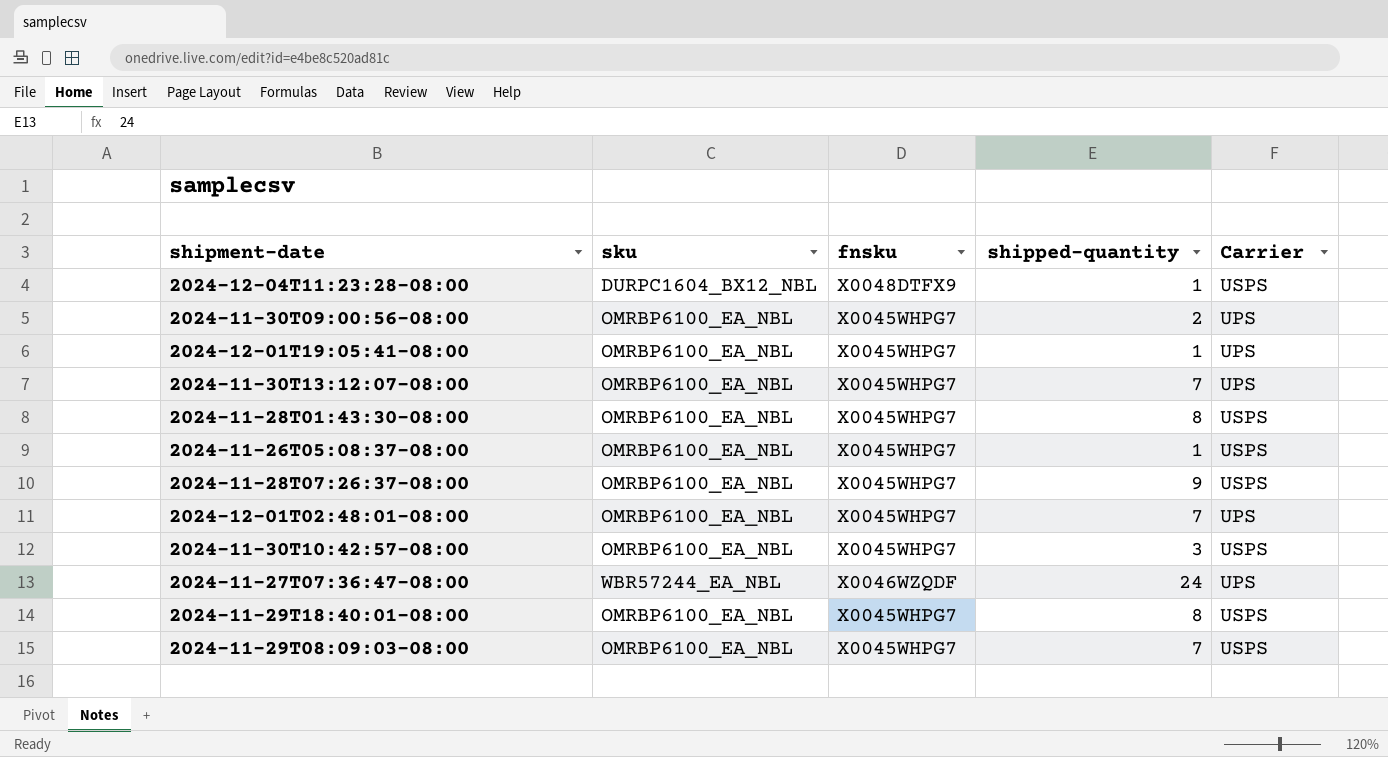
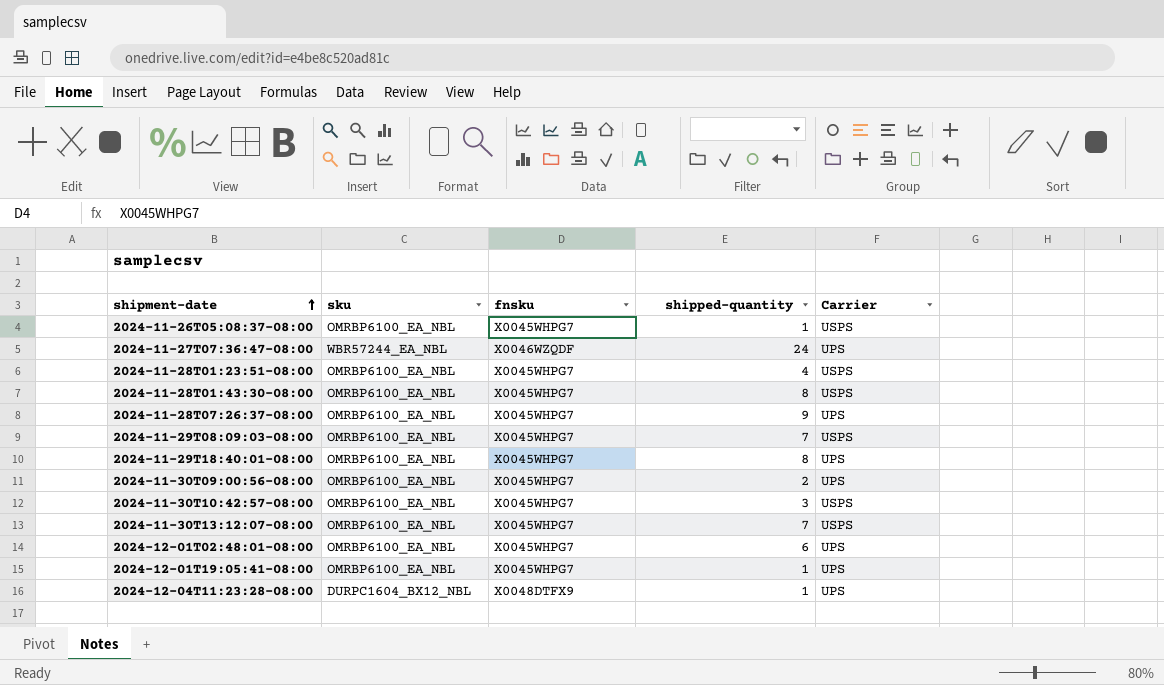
row order: none -> shipment-date ascending
row 2024-11-28T01:23:51-08:00: none -> OMRBP6100_EA_NBL | X0045WHPG7 | 4 | USPS
2024-11-28T07:26:37-08:00 | Carrier: USPS -> UPS
2024-11-29T18:40:01-08:00 | Carrier: USPS -> UPS
2024-11-30T13:12:07-08:00 | Carrier: UPS -> USPS
2024-12-01T02:48:01-08:00 | shipped-quantity: 7 -> 6
2024-12-04T11:23:28-08:00 | Carrier: USPS -> UPS

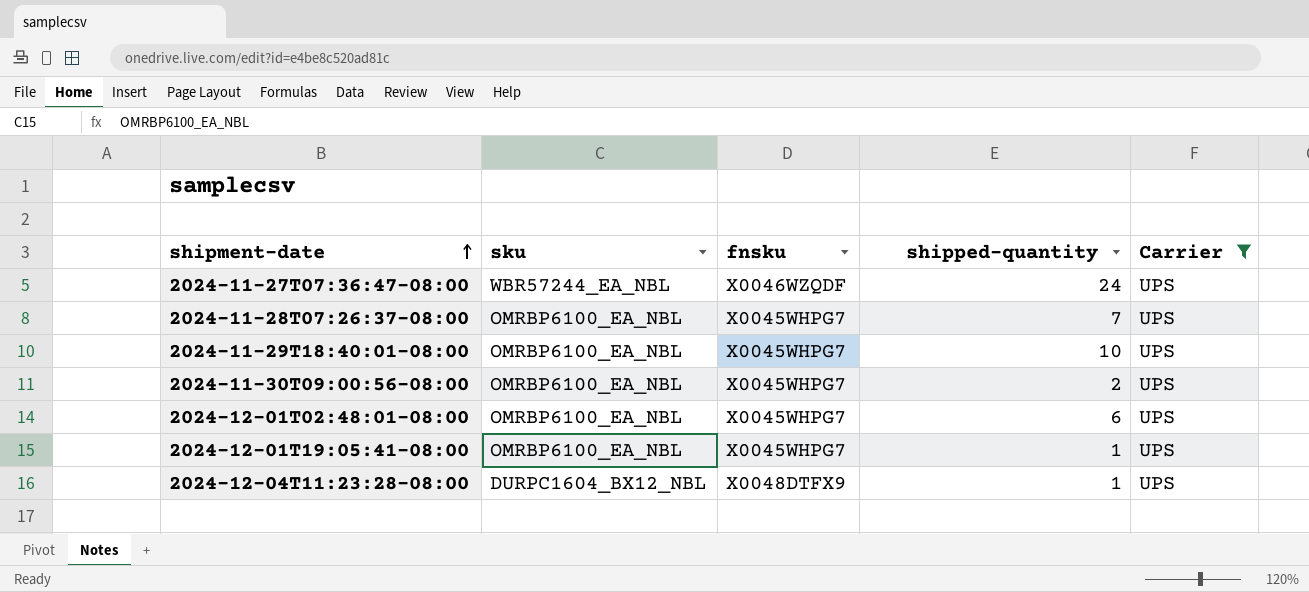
filter: none -> Carrier = UPS
2024-11-28T07:26:37-08:00 | shipped-quantity: 9 -> 7
2024-11-29T18:40:01-08:00 | shipped-quantity: 8 -> 10

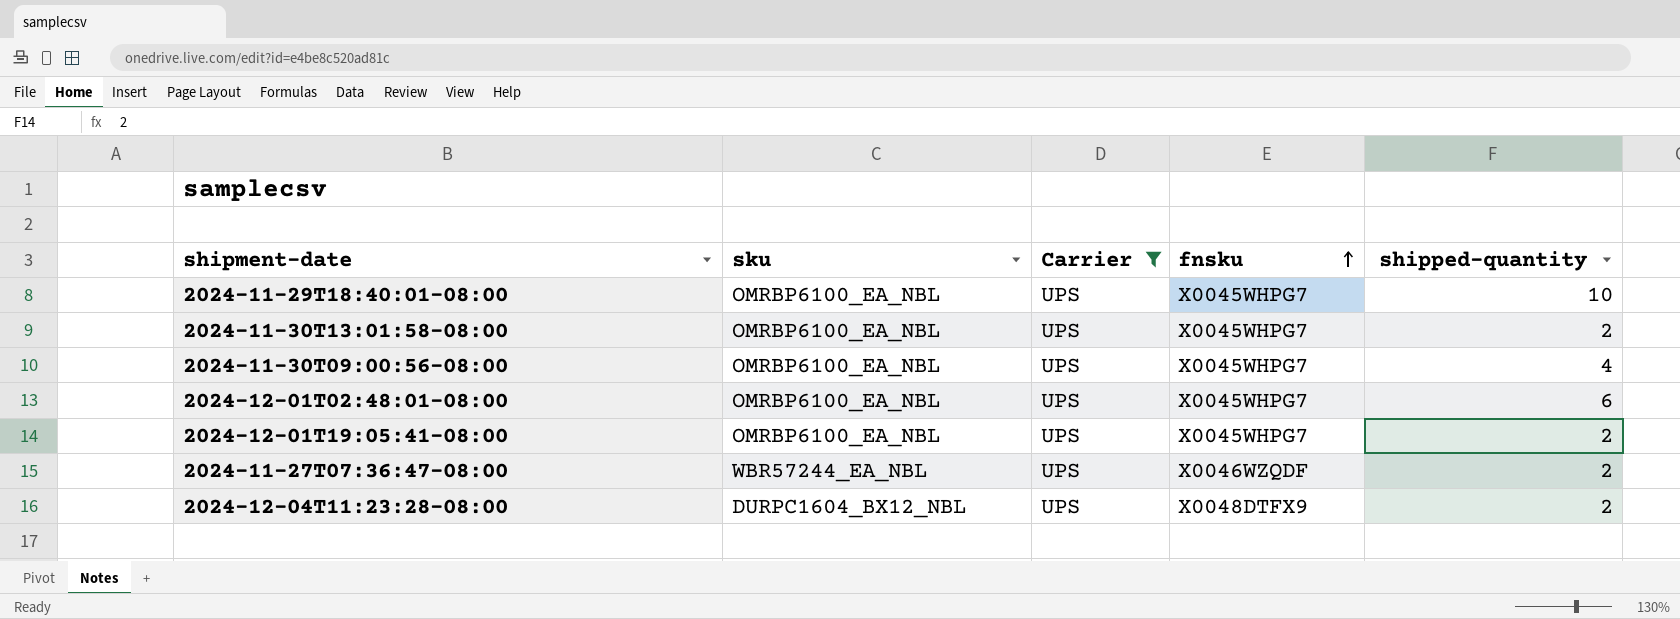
row order: shipment-date ascending -> fnsku ascending
column Carrier | position: 5 -> 3
row 2024-11-28T07:26:37-08:00: OMRBP6100_EA_NBL | X0045WHPG7 | 7 | UPS -> none
row 2024-11-30T13:01:58-08:00: none -> OMRBP6100_EA_NBL | UPS | X0045WHPG7 | 2
2024-11-30T09:00:56-08:00 | shipped-quantity: 2 -> 4
2024-12-01T19:05:41-08:00 | shipped-quantity: 1 -> 2
2024-11-27T07:36:47-08:00 | shipped-quantity: 24 -> 2
2024-12-04T11:23:28-08:00 | shipped-quantity: 1 -> 2

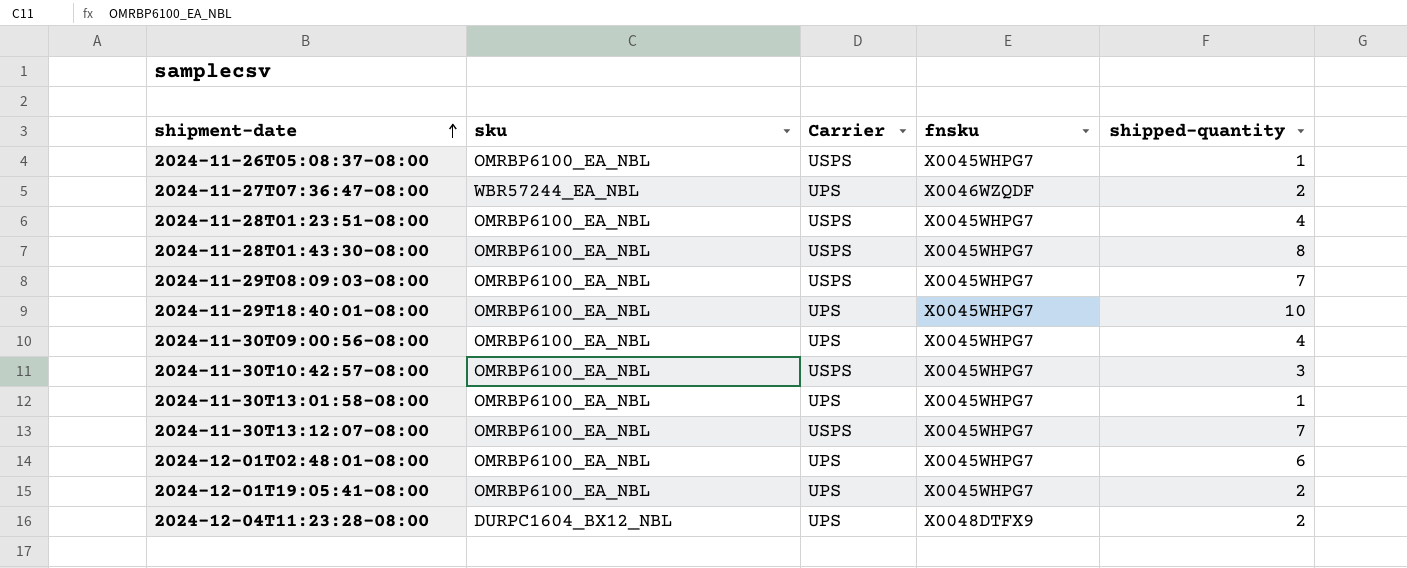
filter: Carrier = UPS -> none
row order: fnsku ascending -> shipment-date ascending
2024-11-30T13:01:58-08:00 | shipped-quantity: 2 -> 1

